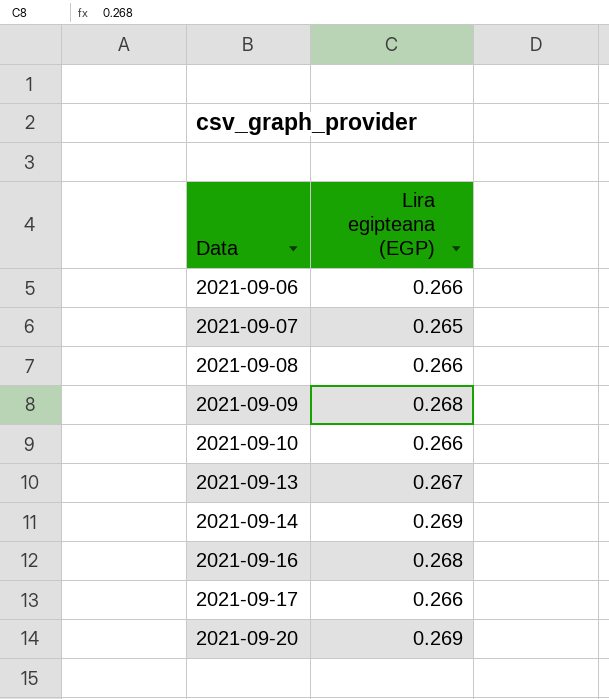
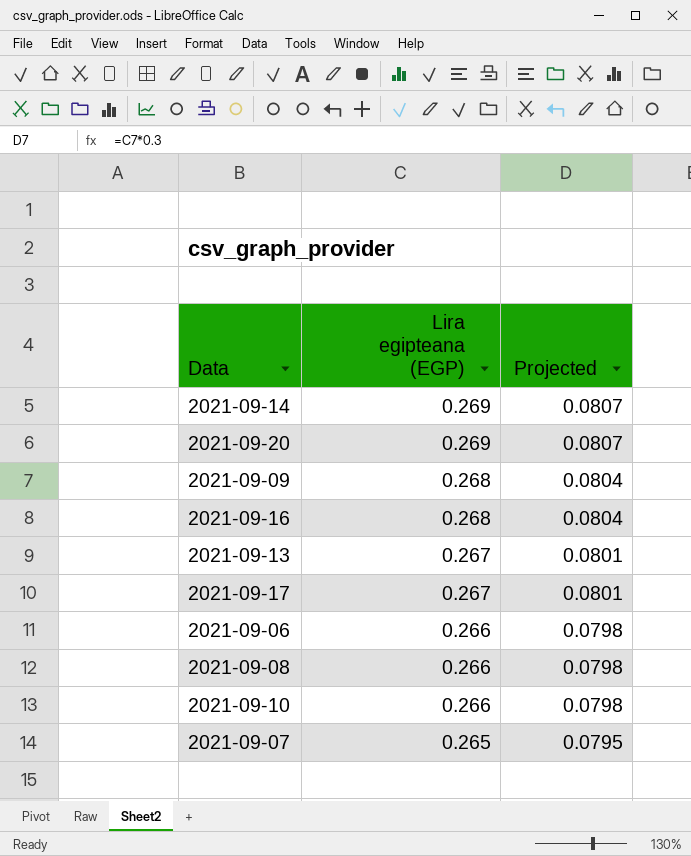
row order: Data ascending -> Lira egipteana (EGP) descending
column Projected | formula: none -> [Lira egipteana (EGP)] * 0.3
2021-09-17 | Lira egipteana (EGP): 0.266 -> 0.267

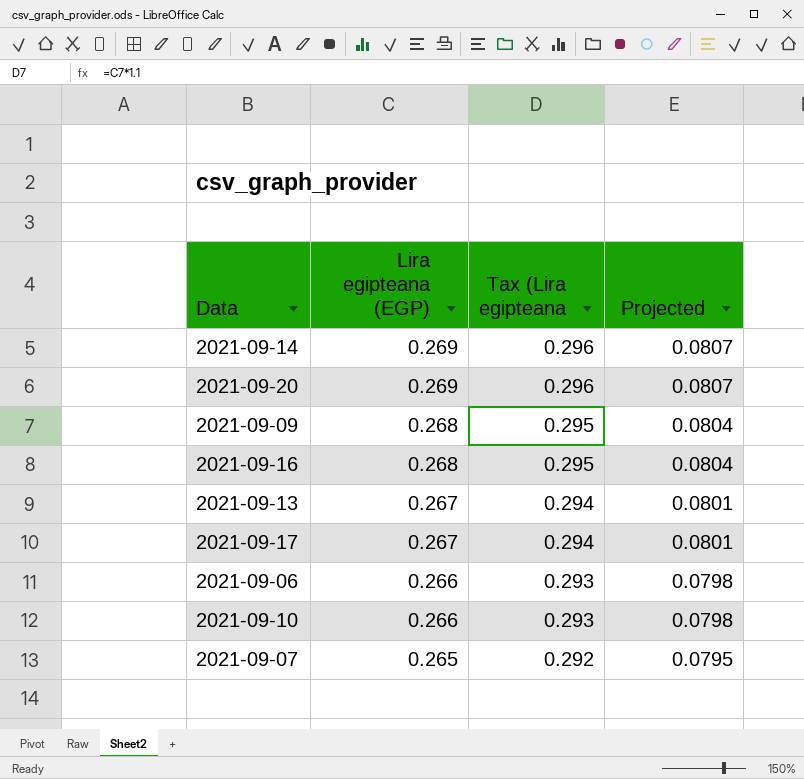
column Tax (Lira egipteana | formula: none -> [Lira egipteana (EGP)] * 1.1
row 2021-09-08: 0.266 | 0.0798 -> none

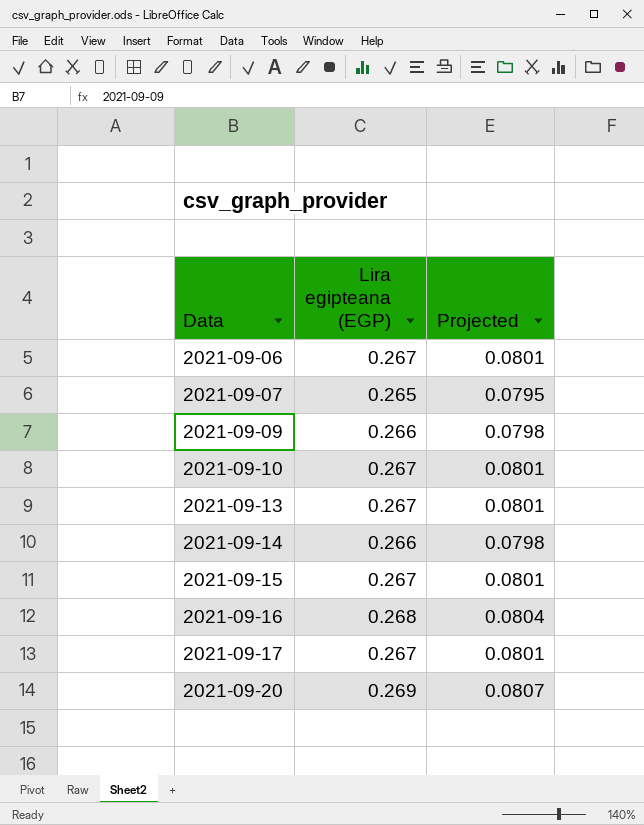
row order: Lira egipteana (EGP) descending -> Data ascending
column Tax (Lira egipteana | formula: [Lira egipteana (EGP)] * 1.1 -> none
2021-09-06 | Lira egipteana (EGP): 0.266 -> 0.267
2021-09-06 | Projected: 0.0798 -> 0.0801
2021-09-09 | Lira egipteana (EGP): 0.268 -> 0.266
2021-09-09 | Projected: 0.0804 -> 0.0798
2021-09-10 | Lira egipteana (EGP): 0.266 -> 0.267
2021-09-10 | Projected: 0.0798 -> 0.0801
2021-09-14 | Lira egipteana (EGP): 0.269 -> 0.266
2021-09-14 | Projected: 0.0807 -> 0.0798
row 2021-09-15: none -> 0.267 | 0.0801

